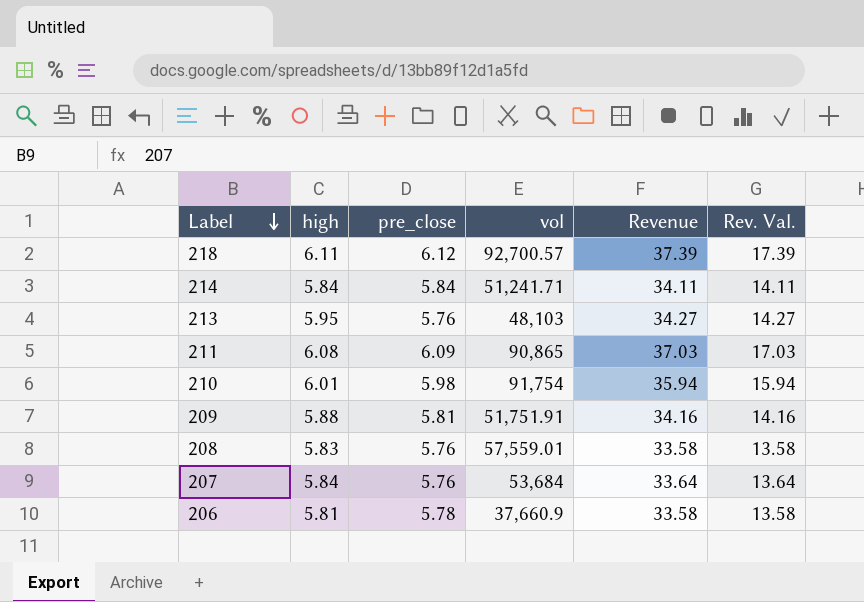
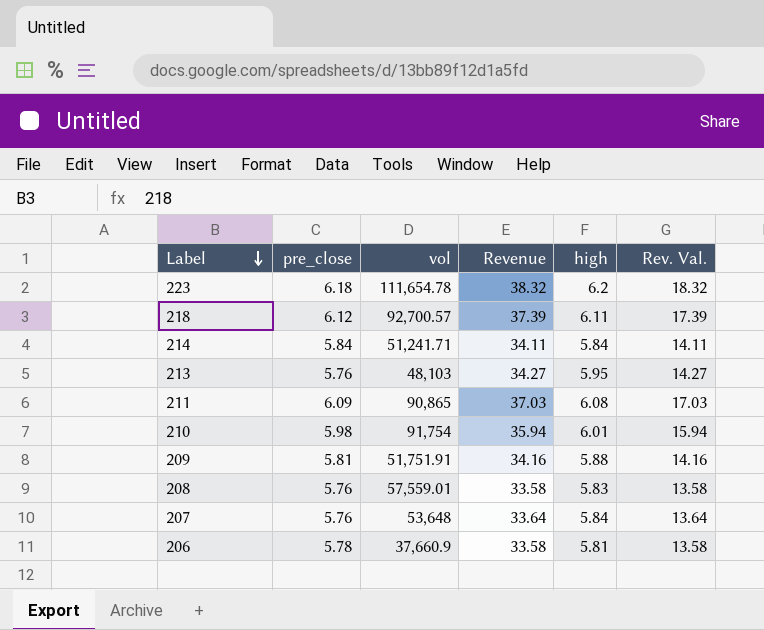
column high | position: 2 -> 5
row 223: none -> 6.18 | 111,654.78 | 38.32 | 6.2 | 18.32
207 | vol: 53,684 -> 53,648

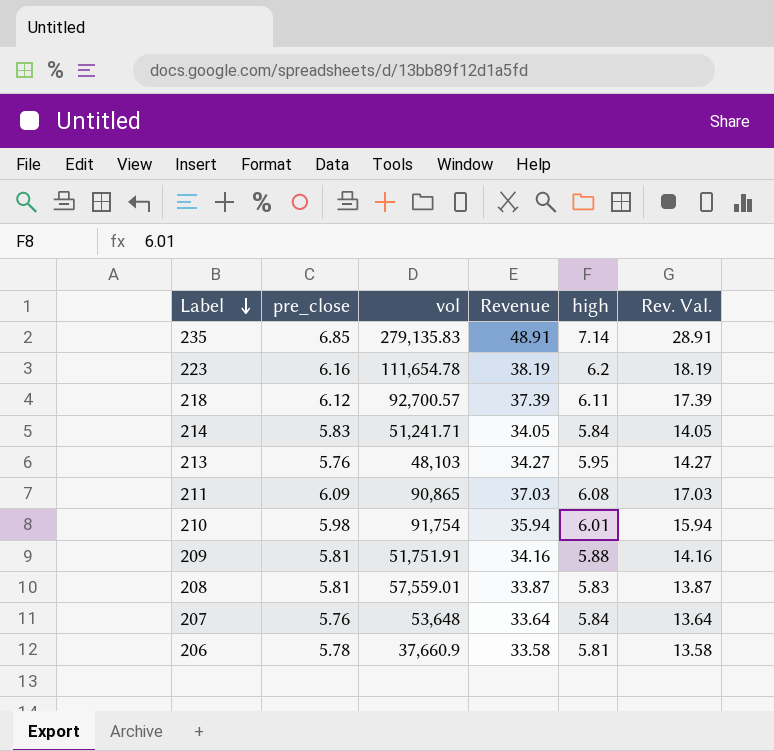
row 235: none -> 6.85 | 279,135.83 | 48.91 | 7.14 | 28.91
223 | pre_close: 6.18 -> 6.16
223 | Revenue: 38.32 -> 38.19
223 | Rev. Val.: 18.32 -> 18.19
214 | pre_close: 5.84 -> 5.83
214 | Revenue: 34.11 -> 34.05
214 | Rev. Val.: 14.11 -> 14.05
208 | pre_close: 5.76 -> 5.81
208 | Revenue: 33.58 -> 33.87
208 | Rev. Val.: 13.58 -> 13.87

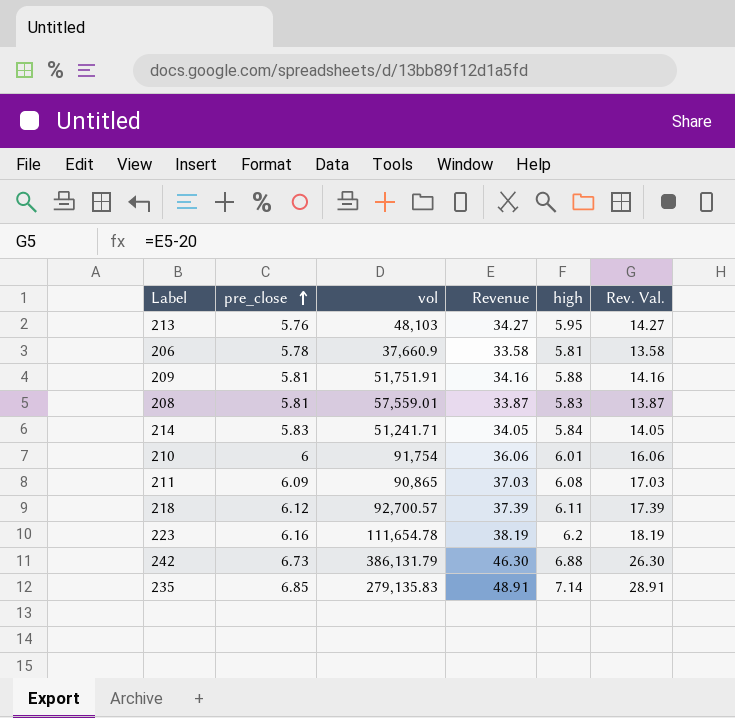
row order: Label descending -> pre_close ascending
row 207: 5.76 | 53,648 | 33.64 | 5.84 | 13.64 -> none
210 | pre_close: 5.98 -> 6
210 | Revenue: 35.94 -> 36.06
210 | Rev. Val.: 15.94 -> 16.06
row 242: none -> 6.73 | 386,131.79 | 46.30 | 6.88 | 26.30

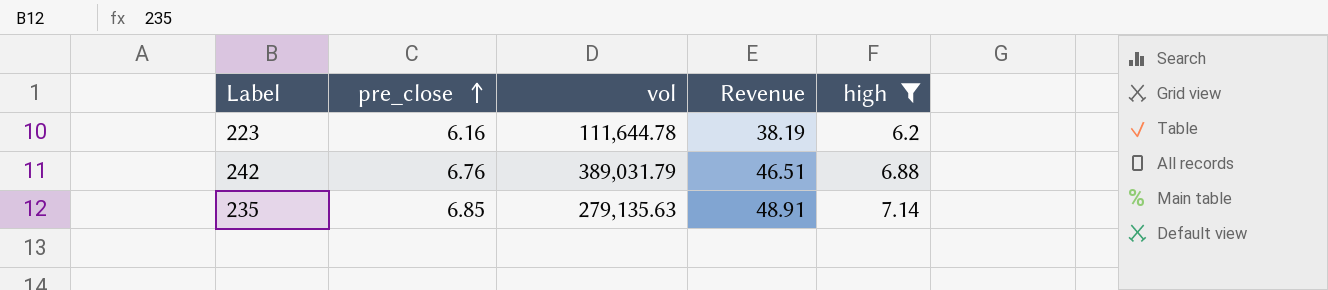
filter: none -> high >= 6.2
column Rev. Val. | formula: [Revenue] - 20 -> none
223 | vol: 111,654.78 -> 111,644.78
242 | pre_close: 6.73 -> 6.76
242 | vol: 386,131.79 -> 389,031.79
242 | Revenue: 46.30 -> 46.51
235 | vol: 279,135.83 -> 279,135.63

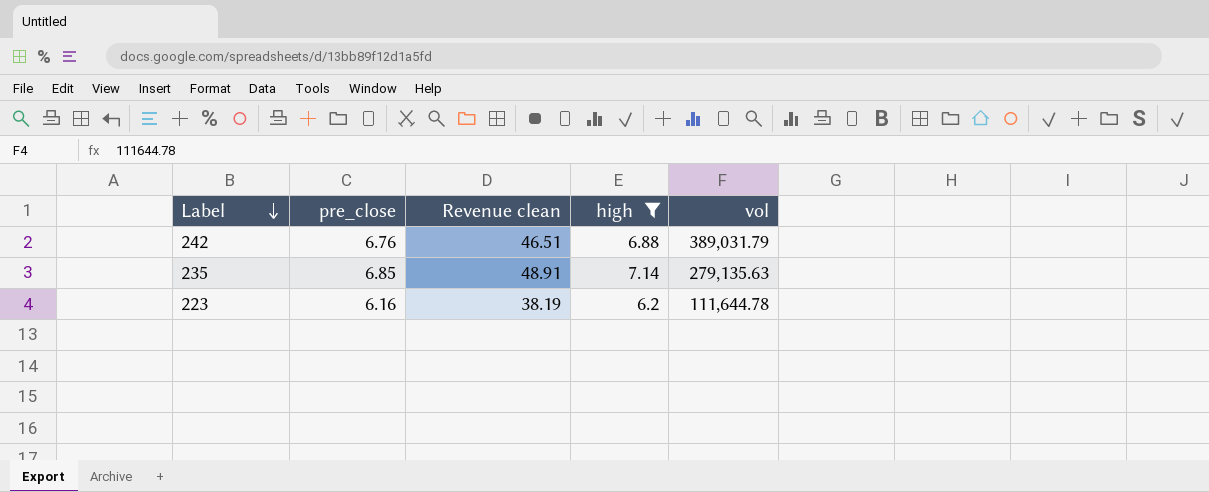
row order: pre_close ascending -> Label descending
column name: Revenue -> Revenue clean
column vol | position: 3 -> 5

